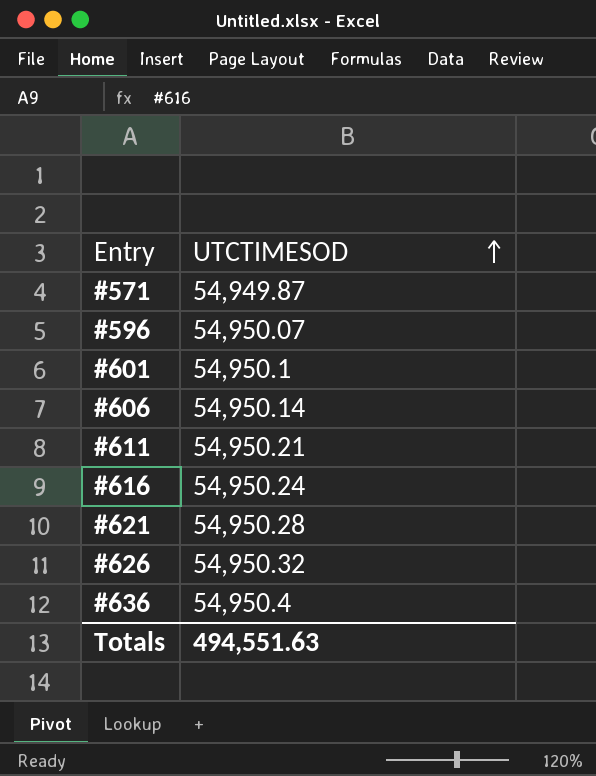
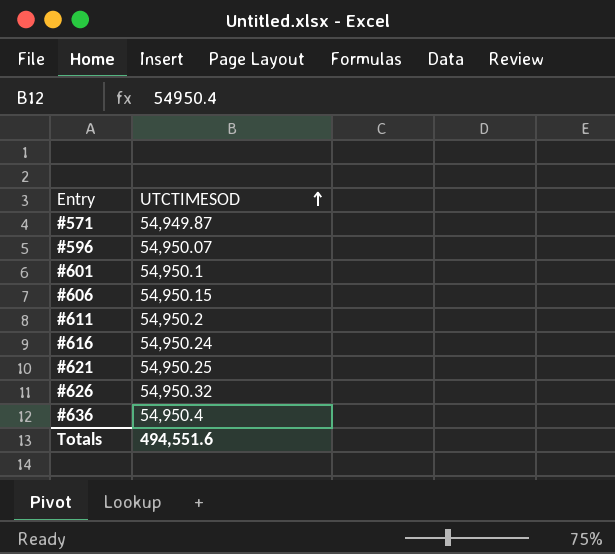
#606 | UTCTIMESOD: 54,950.14 -> 54,950.15
#611 | UTCTIMESOD: 54,950.21 -> 54,950.2
#621 | UTCTIMESOD: 54,950.28 -> 54,950.25
Totals | UTCTIMESOD: 494,551.63 -> 494,551.6

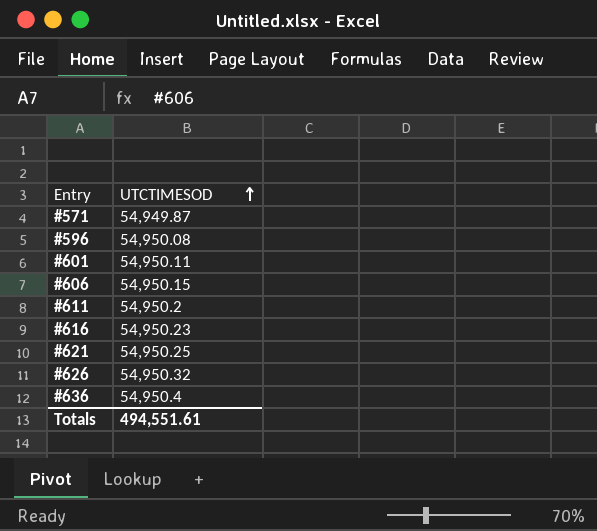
#596 | UTCTIMESOD: 54,950.07 -> 54,950.08
#601 | UTCTIMESOD: 54,950.1 -> 54,950.11
#616 | UTCTIMESOD: 54,950.24 -> 54,950.23
Totals | UTCTIMESOD: 494,551.6 -> 494,551.61

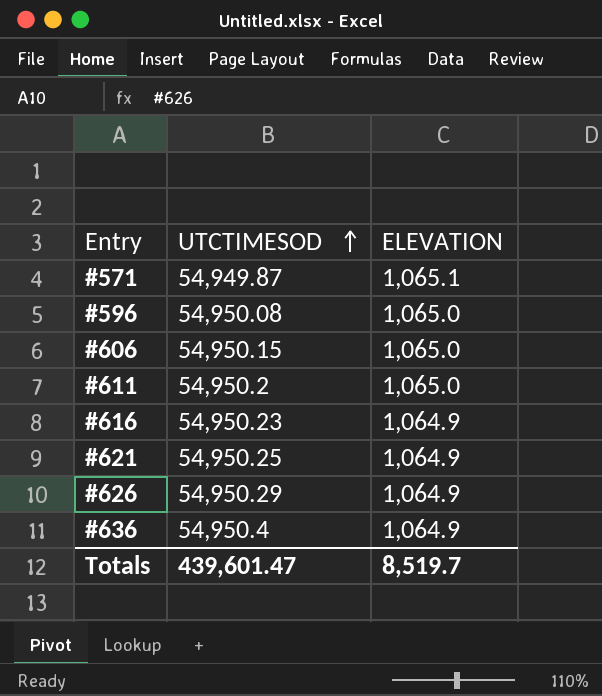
column ELEVATION | position: none -> 3
row #601: 54,950.11 -> none
#626 | UTCTIMESOD: 54,950.32 -> 54,950.29
Totals | UTCTIMESOD: 494,551.61 -> 439,601.47

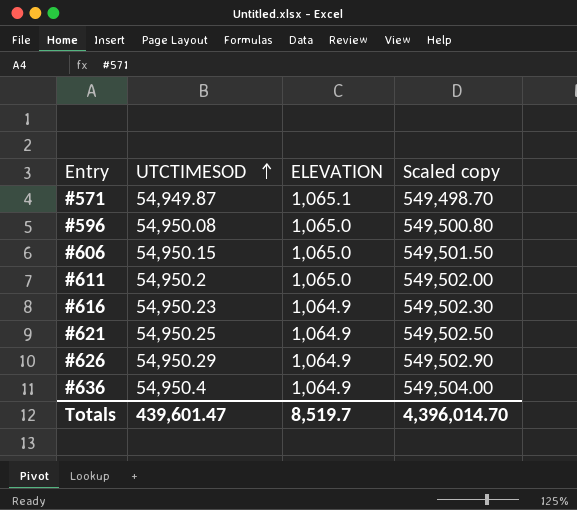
column Scaled copy | formula: none -> [UTCTIMESOD] * 10

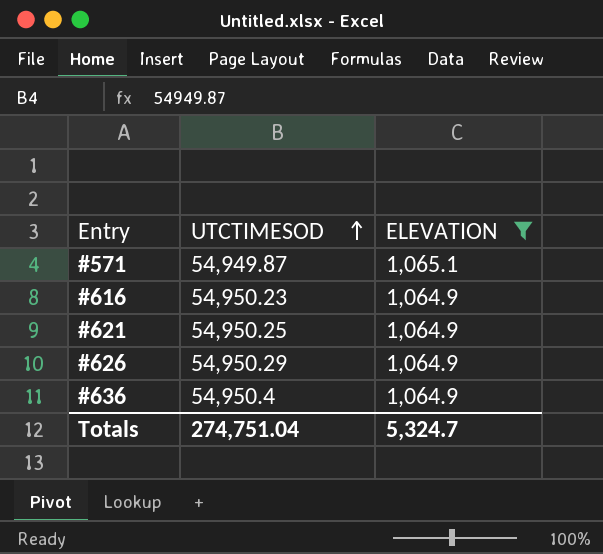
filter: none -> ELEVATION != 1,065.0
column Scaled copy | formula: [UTCTIMESOD] * 10 -> none
Totals | UTCTIMESOD: 439,601.47 -> 274,751.04
Totals | ELEVATION: 8,519.7 -> 5,324.7

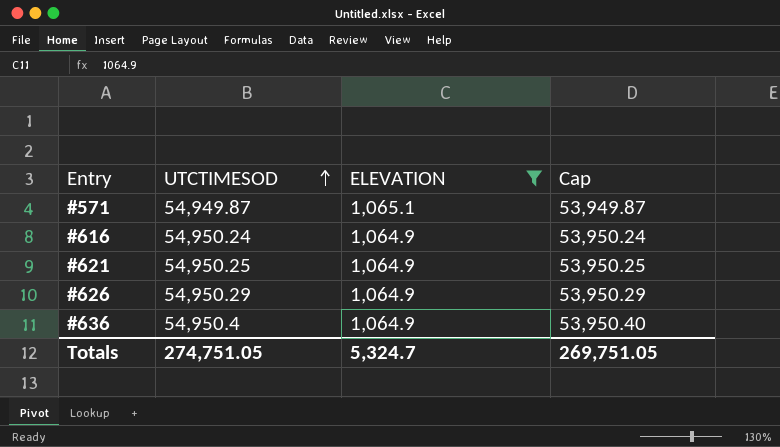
column Cap | formula: none -> [UTCTIMESOD] - 1000
#616 | UTCTIMESOD: 54,950.23 -> 54,950.24
Totals | UTCTIMESOD: 274,751.04 -> 274,751.05

